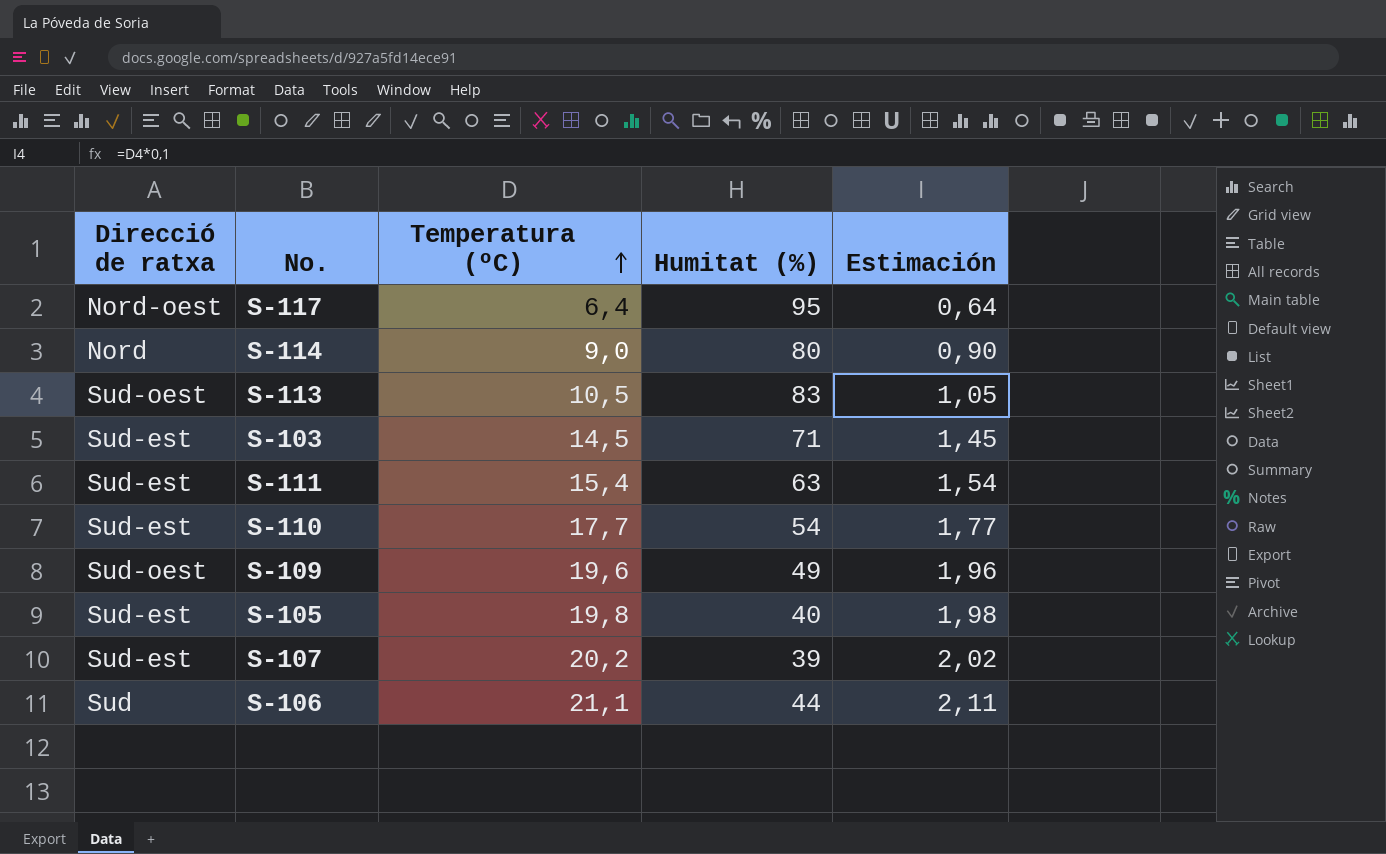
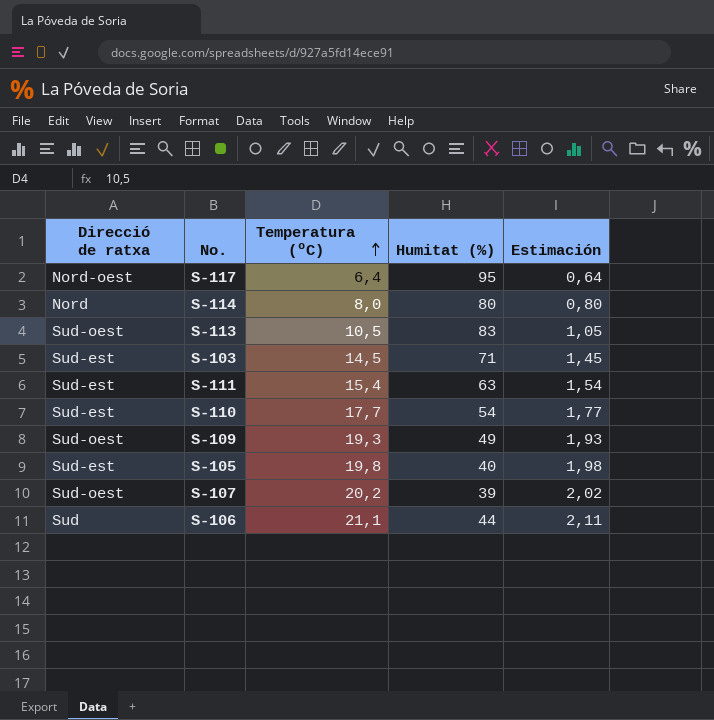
S-114 | Temperatura (ºC): 9,0 -> 8,0
S-114 | Estimación: 0,90 -> 0,80
S-109 | Temperatura (ºC): 19,6 -> 19,3
S-109 | Estimación: 1,96 -> 1,93
S-107 | Direcció de ratxa: Sud-est -> Sud-oest

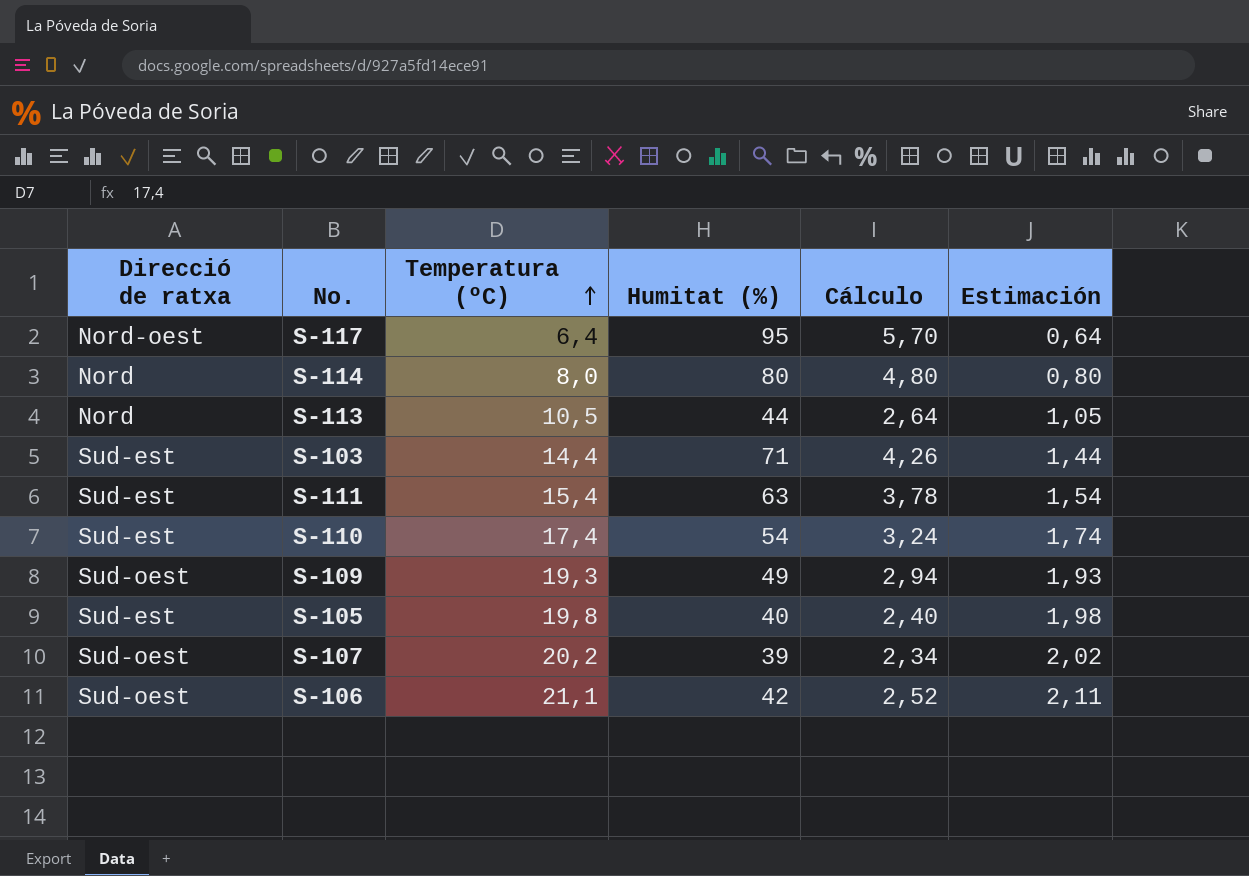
column Cálculo | formula: none -> [Humitat (%)] * 0,06
S-113 | Direcció de ratxa: Sud-oest -> Nord
S-113 | Humitat (%): 83 -> 44
S-103 | Temperatura (ºC): 14,5 -> 14,4
S-103 | Estimación: 1,45 -> 1,44
S-110 | Temperatura (ºC): 17,7 -> 17,4
S-110 | Estimación: 1,77 -> 1,74
S-106 | Direcció de ratxa: Sud -> Sud-oest
S-106 | Humitat (%): 44 -> 42

